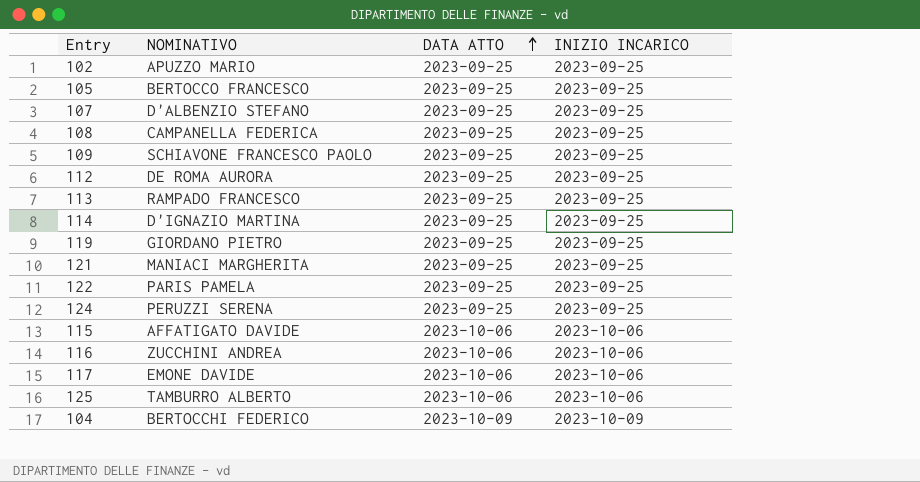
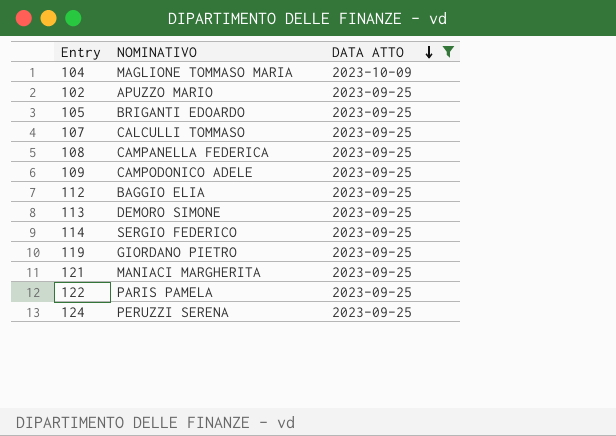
filter: none -> DATA ATTO != 2023-10-06
row order: DATA ATTO ascending -> DATA ATTO descending
column INIZIO INCARICO | position: 4 -> none
104 | NOMINATIVO: BERTOCCHI FEDERICO -> MAGLIONE TOMMASO MARIA
105 | NOMINATIVO: BERTOCCO FRANCESCO -> BRIGANTI EDOARDO
107 | NOMINATIVO: D'ALBENZIO STEFANO -> CALCULLI TOMMASO
109 | NOMINATIVO: SCHIAVONE FRANCESCO PAOLO -> CAMPODONICO ADELE
112 | NOMINATIVO: DE ROMA AURORA -> BAGGIO ELIA
113 | NOMINATIVO: RAMPADO FRANCESCO -> DEMORO SIMONE
114 | NOMINATIVO: D'IGNAZIO MARTINA -> SERGIO FEDERICO

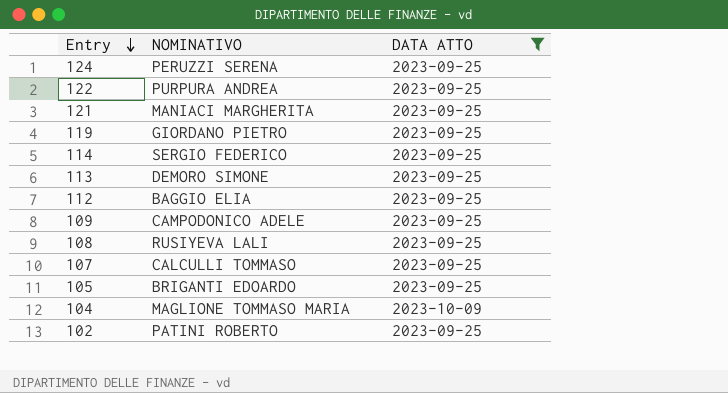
row order: DATA ATTO descending -> Entry descending
122 | NOMINATIVO: PARIS PAMELA -> PURPURA ANDREA
108 | NOMINATIVO: CAMPANELLA FEDERICA -> RUSIYEVA LALI
102 | NOMINATIVO: APUZZO MARIO -> PATINI ROBERTO

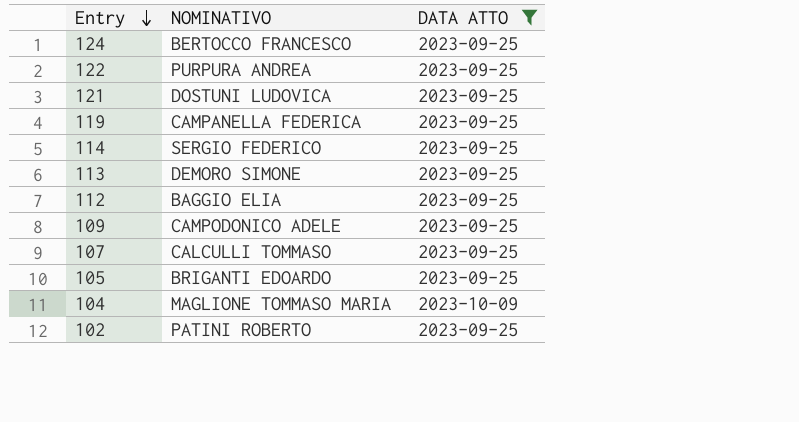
row 108: RUSIYEVA LALI | 2023-09-25 -> none
124 | NOMINATIVO: PERUZZI SERENA -> BERTOCCO FRANCESCO
121 | NOMINATIVO: MANIACI MARGHERITA -> DOSTUNI LUDOVICA
119 | NOMINATIVO: GIORDANO PIETRO -> CAMPANELLA FEDERICA

